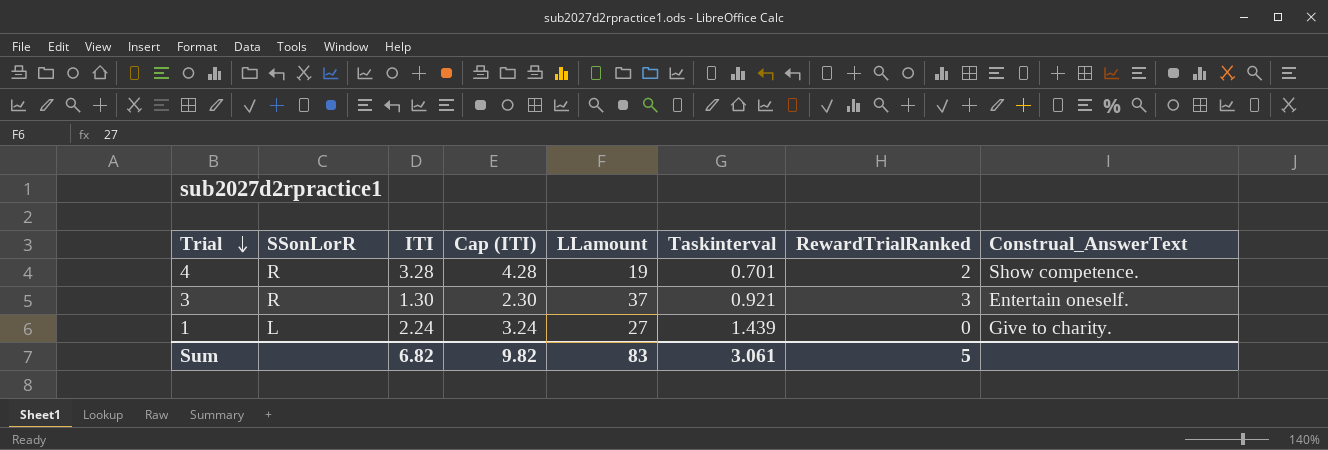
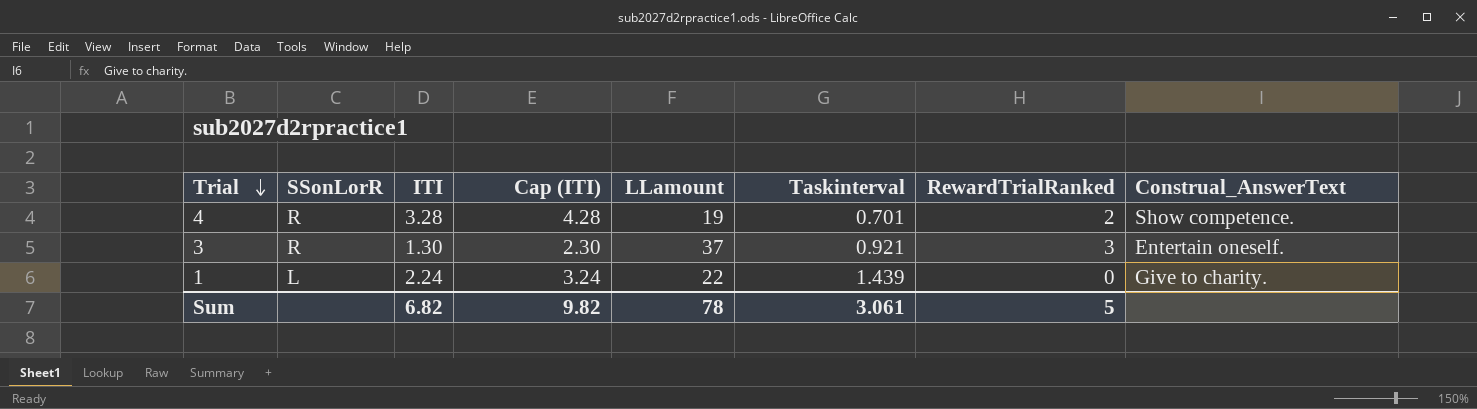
1 | LLamount: 27 -> 22
Sum | LLamount: 83 -> 78

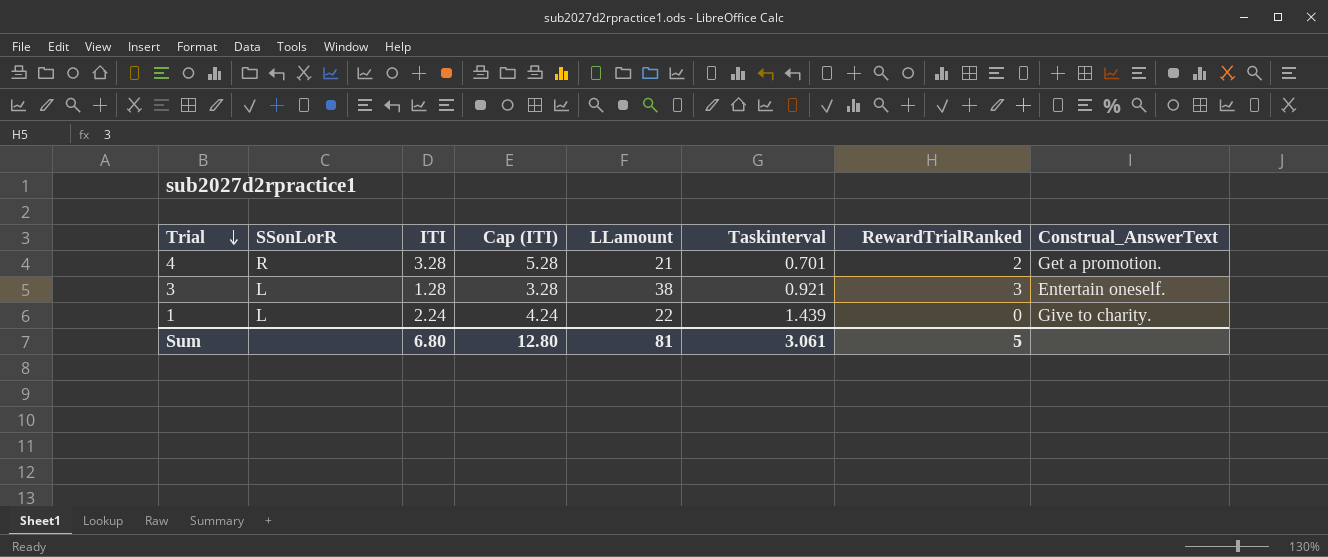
column Cap (ITI) | formula: [ITI] + 1 -> [ITI] + 2
4 | LLamount: 19 -> 21
4 | Construal_AnswerText: Show competence. -> Get a promotion.
3 | SSonLorR: R -> L
3 | ITI: 1.30 -> 1.28
3 | LLamount: 37 -> 38
Sum | ITI: 6.82 -> 6.80
Sum | Cap (ITI): 9.82 -> 12.80
Sum | LLamount: 78 -> 81

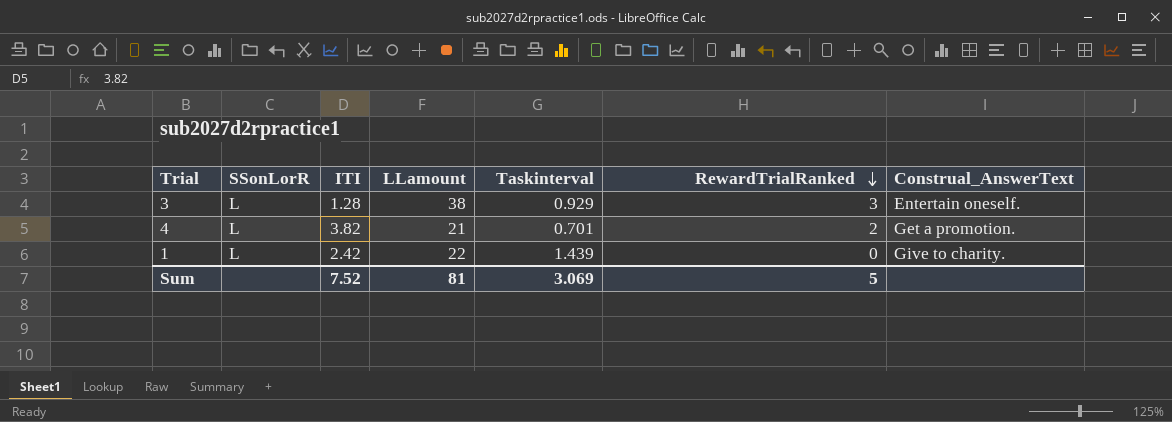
row order: Trial descending -> RewardTrialRanked descending
column Cap (ITI) | formula: [ITI] + 2 -> none
3 | Taskinterval: 0.921 -> 0.929
4 | SSonLorR: R -> L
4 | ITI: 3.28 -> 3.82
1 | ITI: 2.24 -> 2.42
Sum | ITI: 6.80 -> 7.52
Sum | Taskinterval: 3.061 -> 3.069

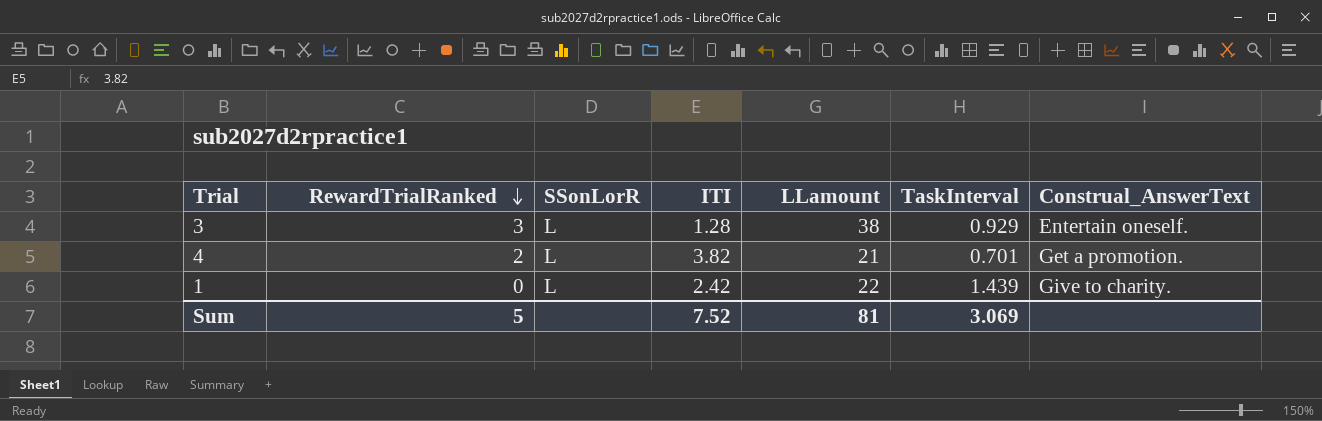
column RewardTrialRanked | position: 6 -> 2
column name: Taskinterval -> TaskInterval

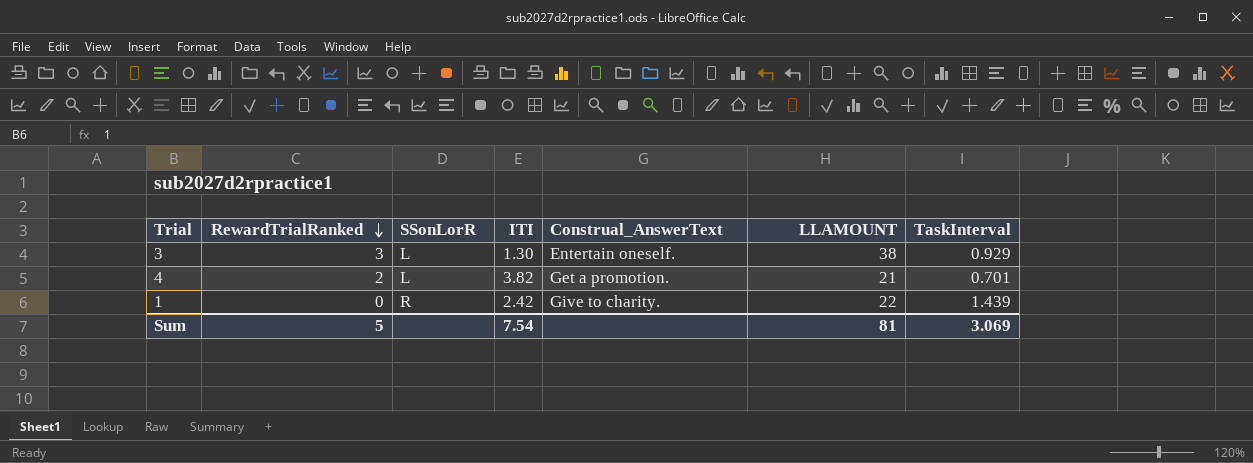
column Construal_AnswerText | position: 7 -> 5
column name: LLamount -> LLAMOUNT
3 | ITI: 1.28 -> 1.30
1 | SSonLorR: L -> R
Sum | ITI: 7.52 -> 7.54

